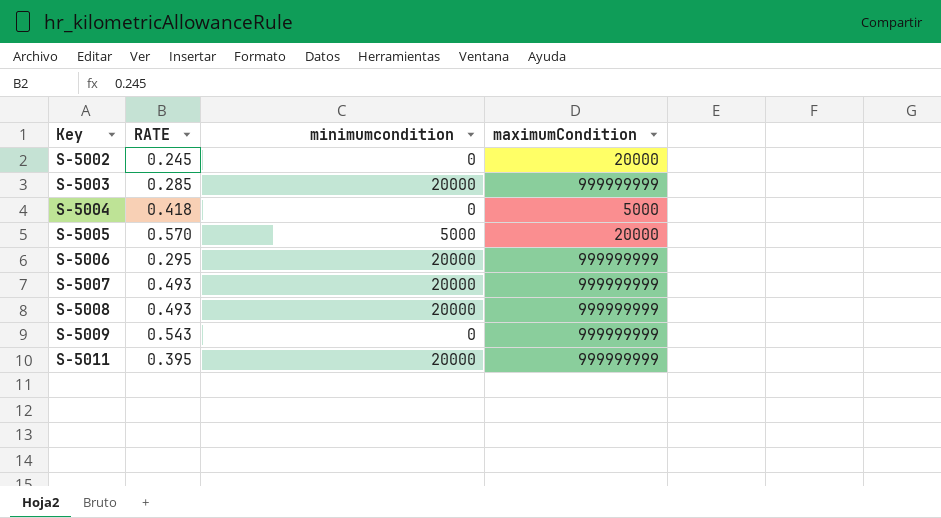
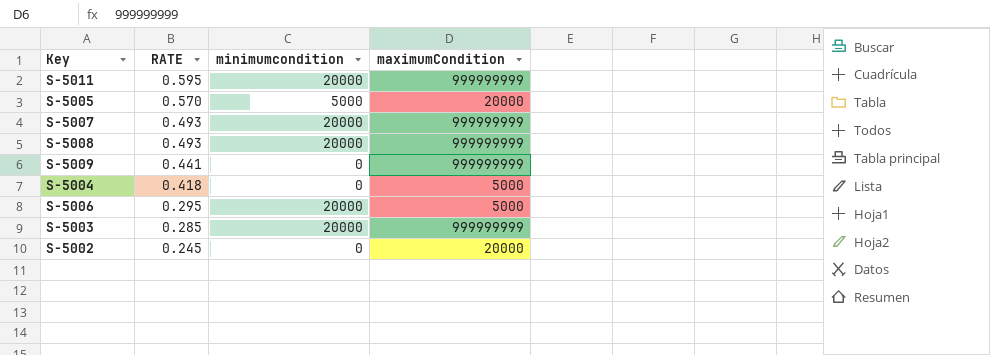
row order: Key ascending -> RATE descending
S-5011 | RATE: 0.395 -> 0.595
S-5009 | RATE: 0.543 -> 0.441
S-5006 | maximumCondition: 999999999 -> 5000

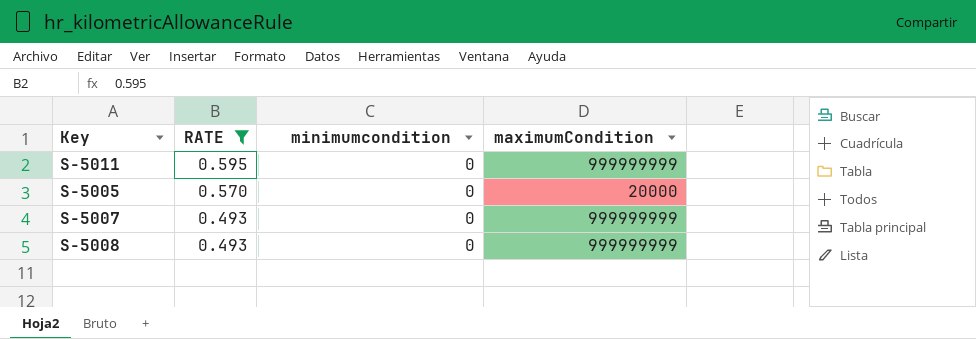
filter: none -> RATE >= 0.493
S-5011 | minimumcondition: 20000 -> 0
S-5005 | minimumcondition: 5000 -> 0
S-5007 | minimumcondition: 20000 -> 0
S-5008 | minimumcondition: 20000 -> 0

